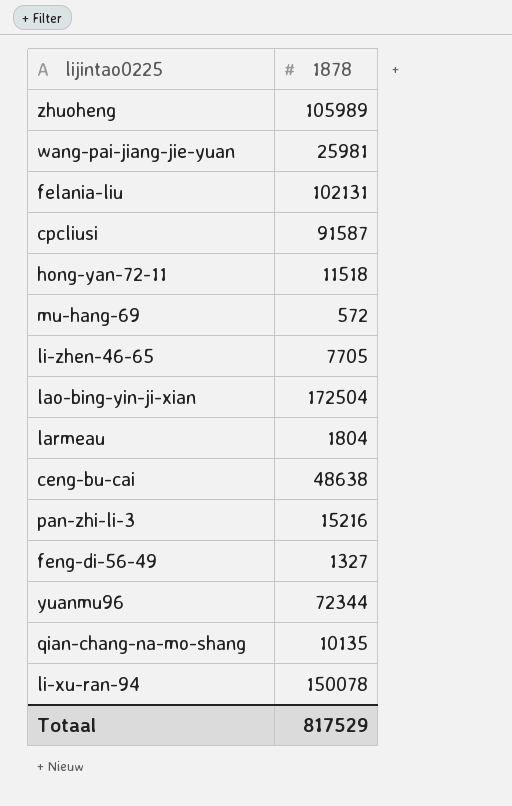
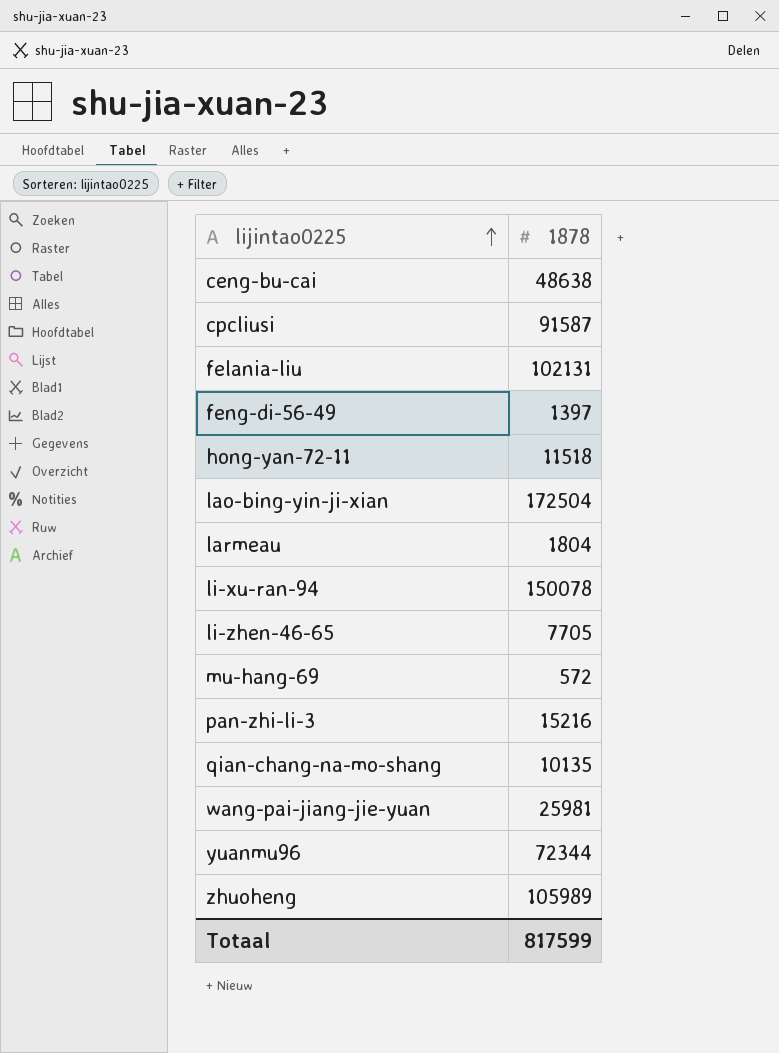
row order: none -> lijintao0225 ascending
feng-di-56-49 | 1878: 1327 -> 1397
Totaal | 1878: 817529 -> 817599

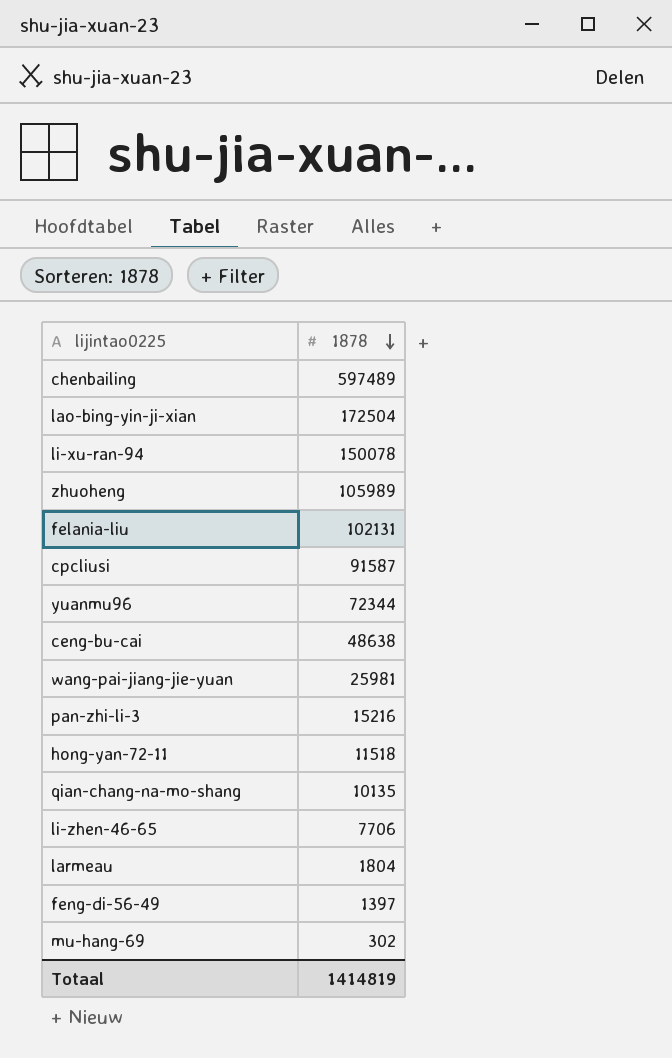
row order: lijintao0225 ascending -> 1878 descending
row chenbailing: none -> 597489
li-zhen-46-65 | 1878: 7705 -> 7706
mu-hang-69 | 1878: 572 -> 302
Totaal | 1878: 817599 -> 1414819

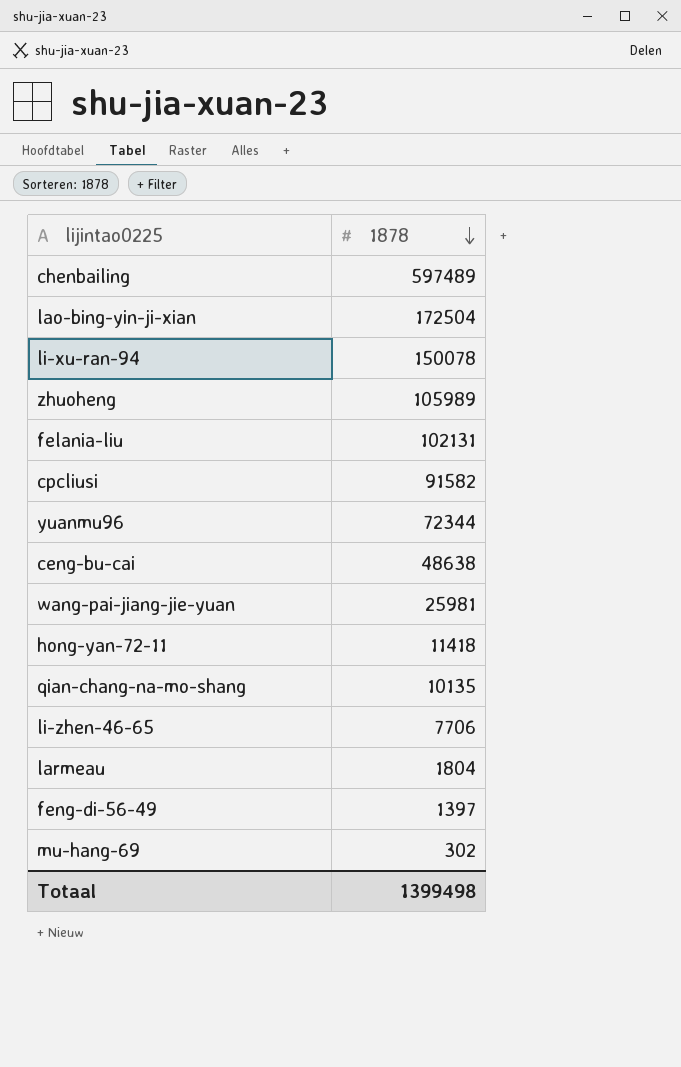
row pan-zhi-li-3: 15216 -> none
cpcliusi | 1878: 91587 -> 91582
hong-yan-72-11 | 1878: 11518 -> 11418
Totaal | 1878: 1414819 -> 1399498

